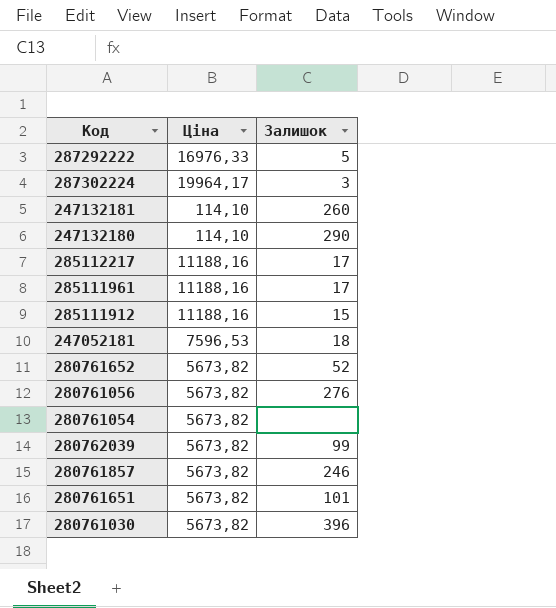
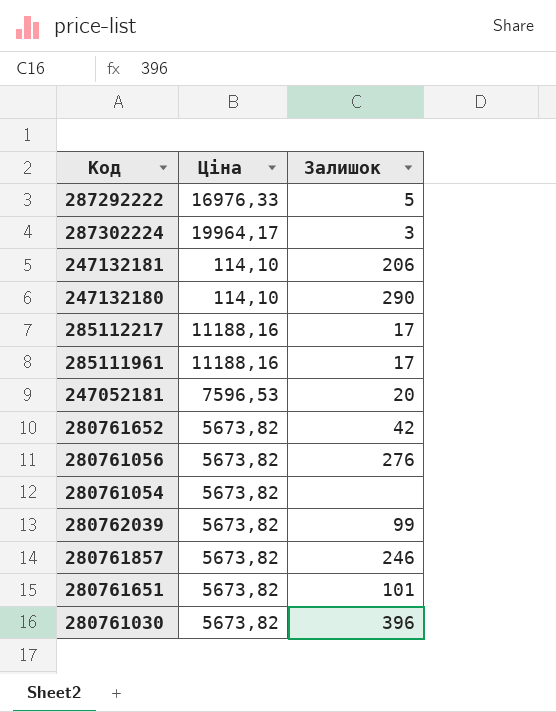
row 285111912: 11188,16 | 15 -> none
247132181 | Залишок: 260 -> 206
247052181 | Залишок: 18 -> 20
280761652 | Залишок: 52 -> 42

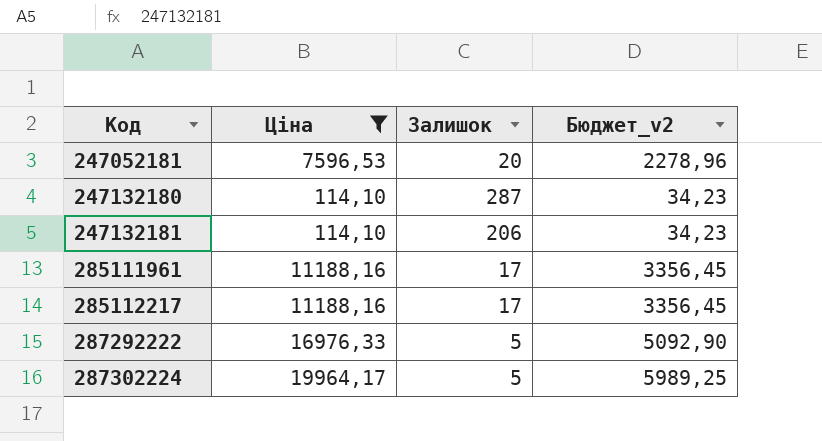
filter: none -> Ціна != 5673,82
row order: none -> Код ascending
column Бюджет_v2 | formula: none -> [Ціна] * 0,3
247132180 | Залишок: 290 -> 287
287302224 | Залишок: 3 -> 5

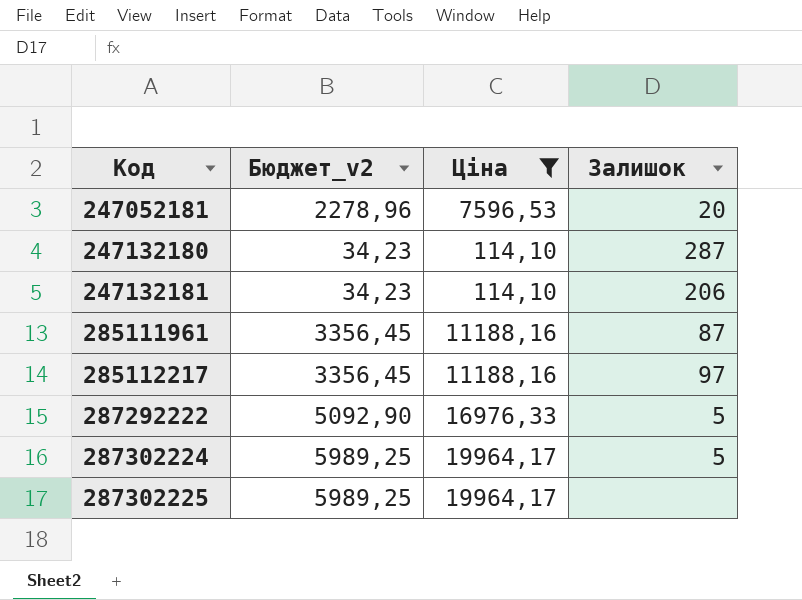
column Бюджет_v2 | position: 4 -> 2
285111961 | Залишок: 17 -> 87
285112217 | Залишок: 17 -> 97
row 287302225: none -> 5989,25 | 19964,17 | none

